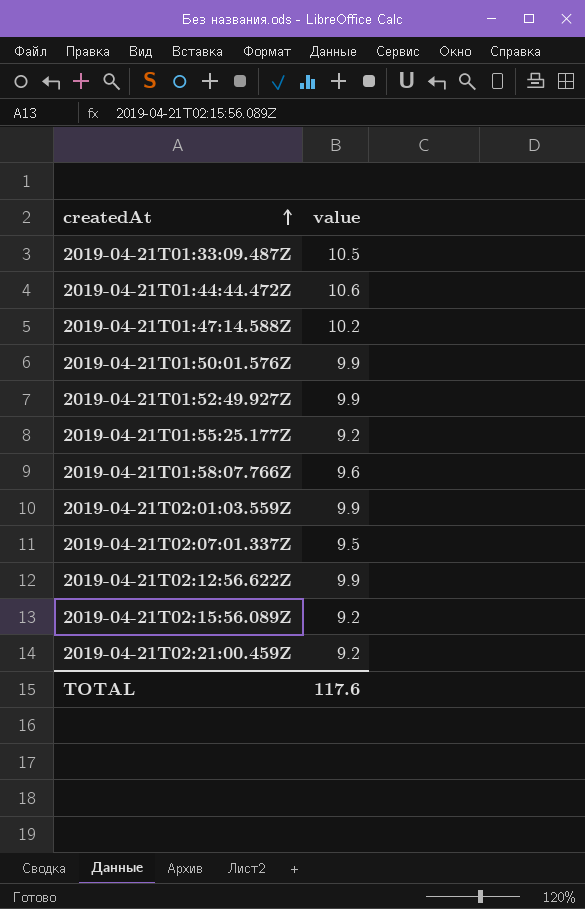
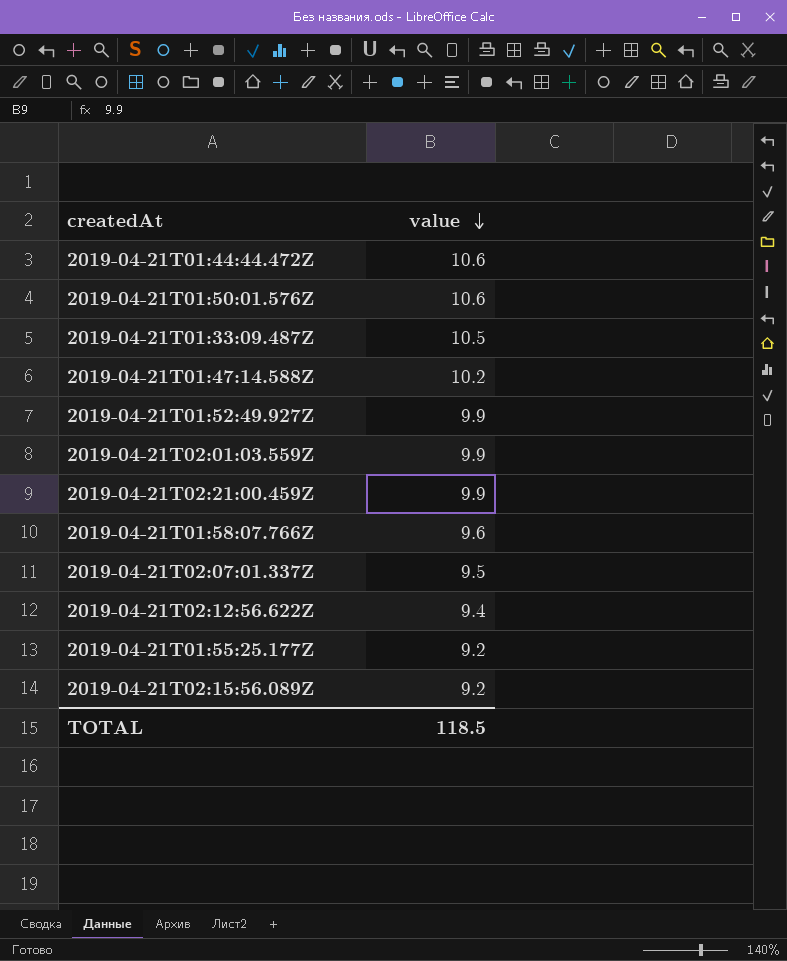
row order: createdAt ascending -> value descending
2019-04-21T01:50:01.576Z | value: 9.9 -> 10.6
2019-04-21T02:21:00.459Z | value: 9.2 -> 9.9
2019-04-21T02:12:56.622Z | value: 9.9 -> 9.4
TOTAL | value: 117.6 -> 118.5

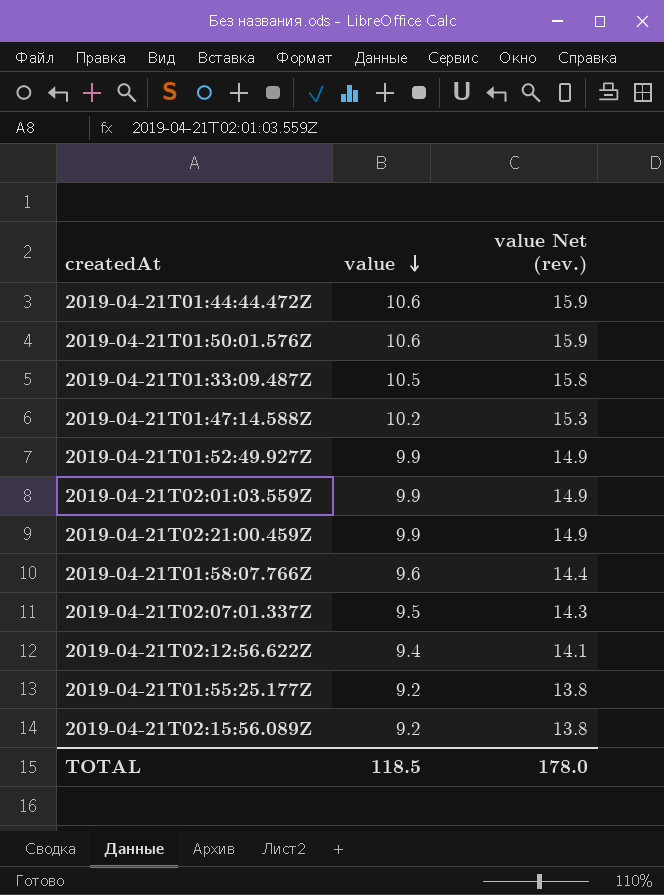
column value Net (rev.) | formula: none -> [value] * 1.5

